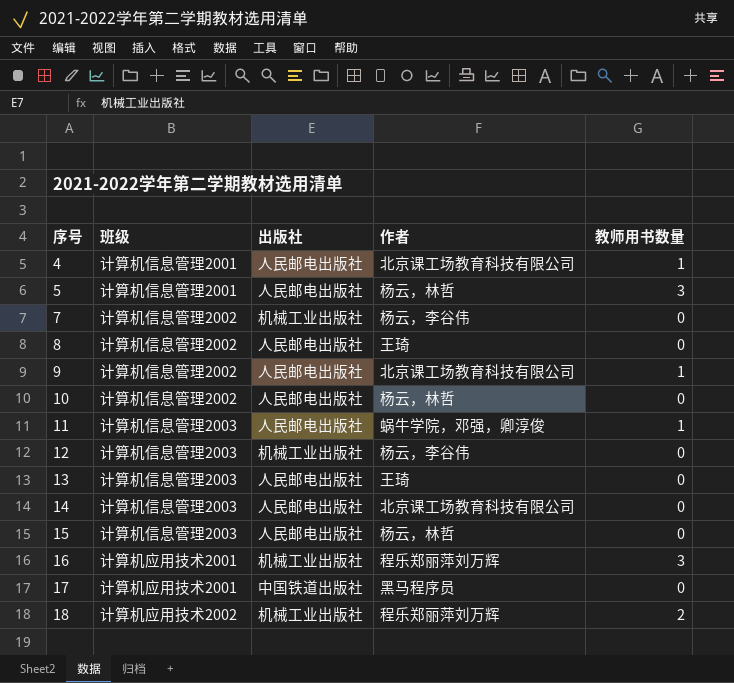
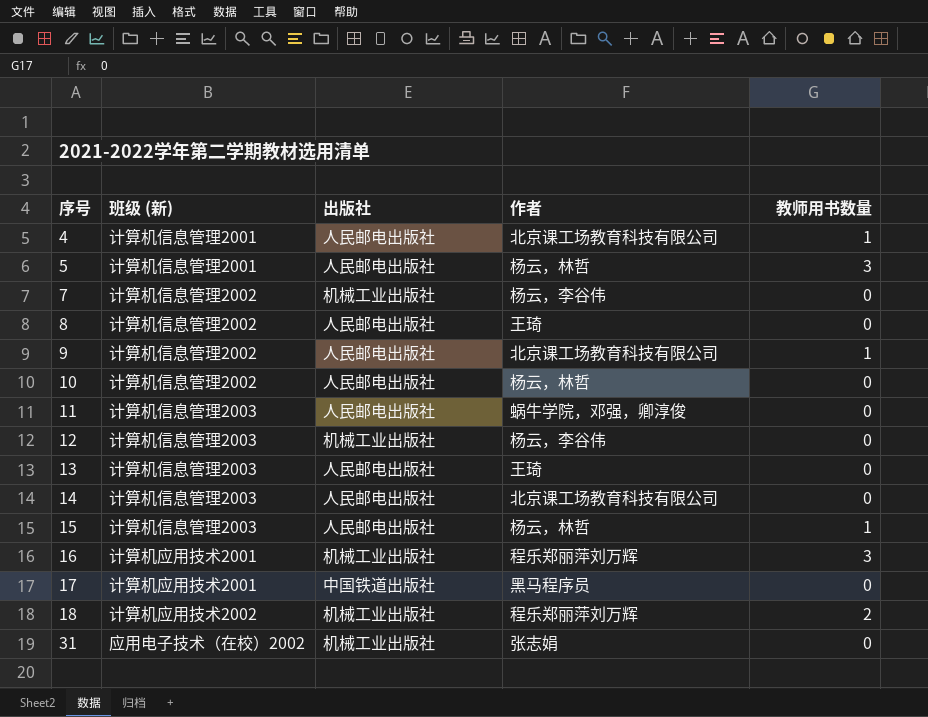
column name: 班级 -> 班级 (新)
11 | 教师用书数量: 1 -> 0
15 | 教师用书数量: 0 -> 1
row 31: none -> 应用电子技术（在校）2002 | 机械工业出版社 | 张志娟 | 0

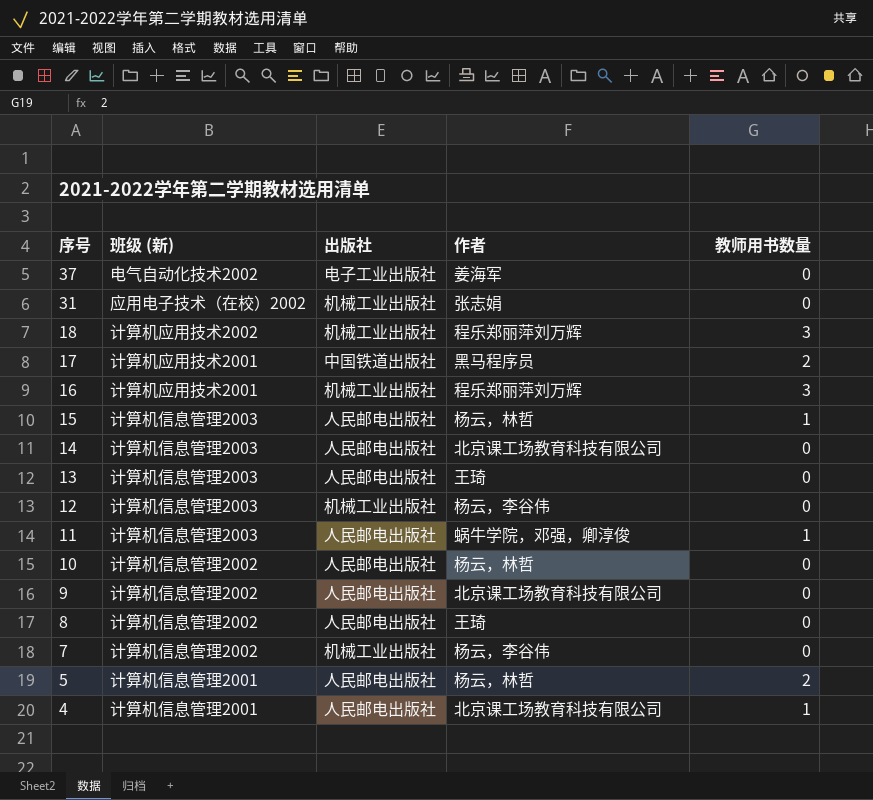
row order: 序号 ascending -> 序号 descending
row 37: none -> 电气自动化技术2002 | 电子工业出版社 | 姜海军 | 0
18 | 教师用书数量: 2 -> 3
17 | 教师用书数量: 0 -> 2
11 | 教师用书数量: 0 -> 1
9 | 教师用书数量: 1 -> 0
5 | 教师用书数量: 3 -> 2

